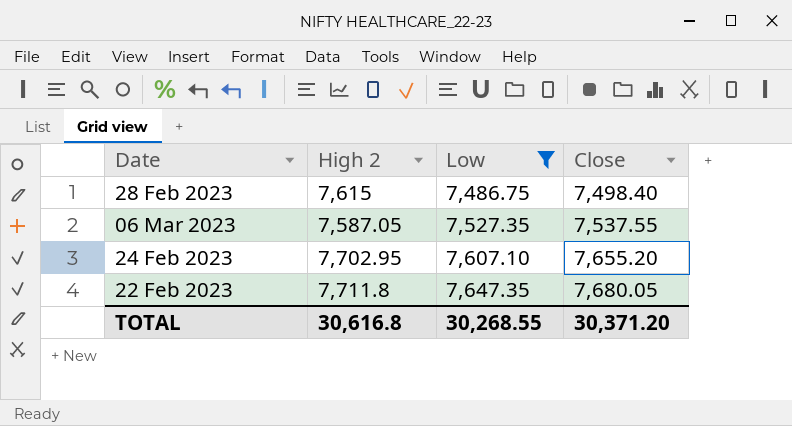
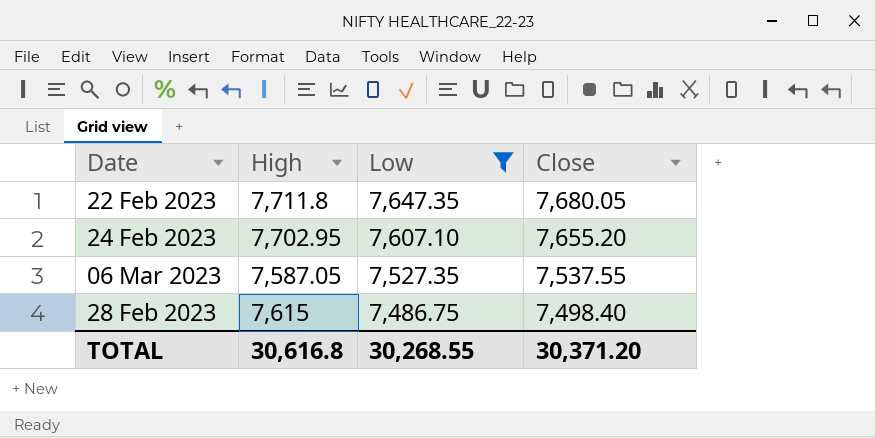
row order: Low ascending -> Low descending
column name: High 2 -> High

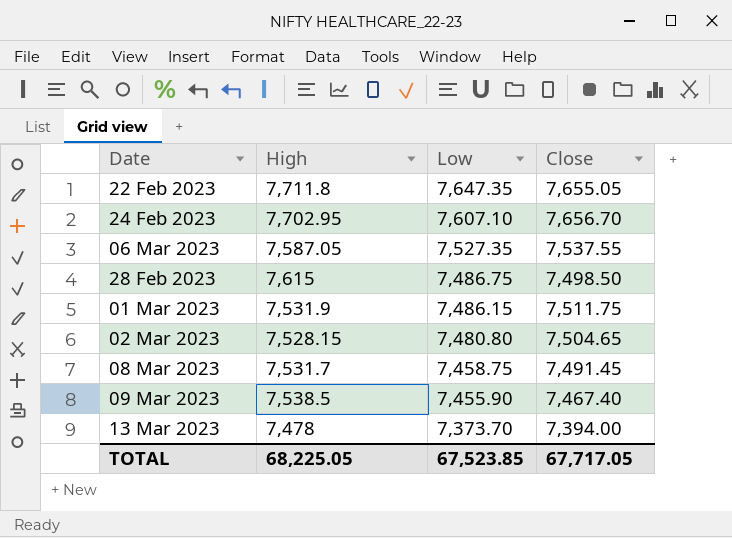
filter: Low >= 7,486.75 -> none
22 Feb 2023 | Close: 7,680.05 -> 7,655.05
24 Feb 2023 | Close: 7,655.20 -> 7,656.70
28 Feb 2023 | Close: 7,498.40 -> 7,498.50
TOTAL | High: 30,616.8 -> 68,225.05
TOTAL | Low: 30,268.55 -> 67,523.85
TOTAL | Close: 30,371.20 -> 67,717.05

